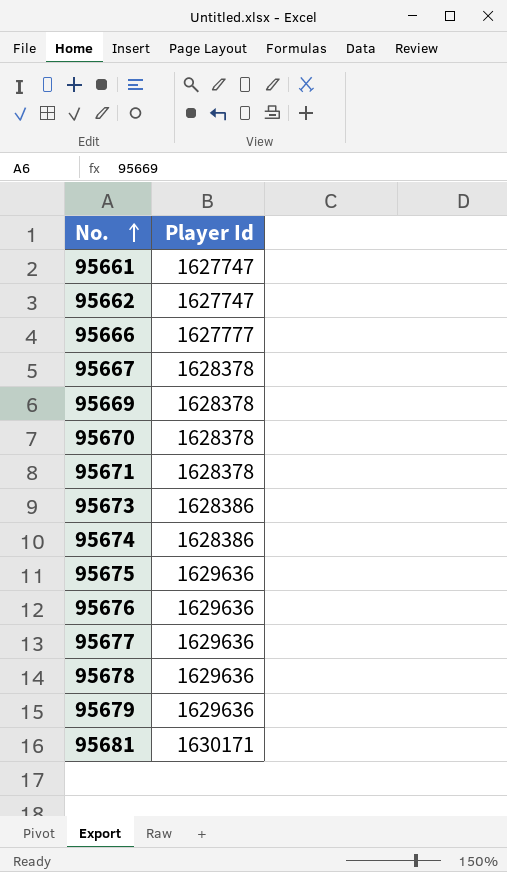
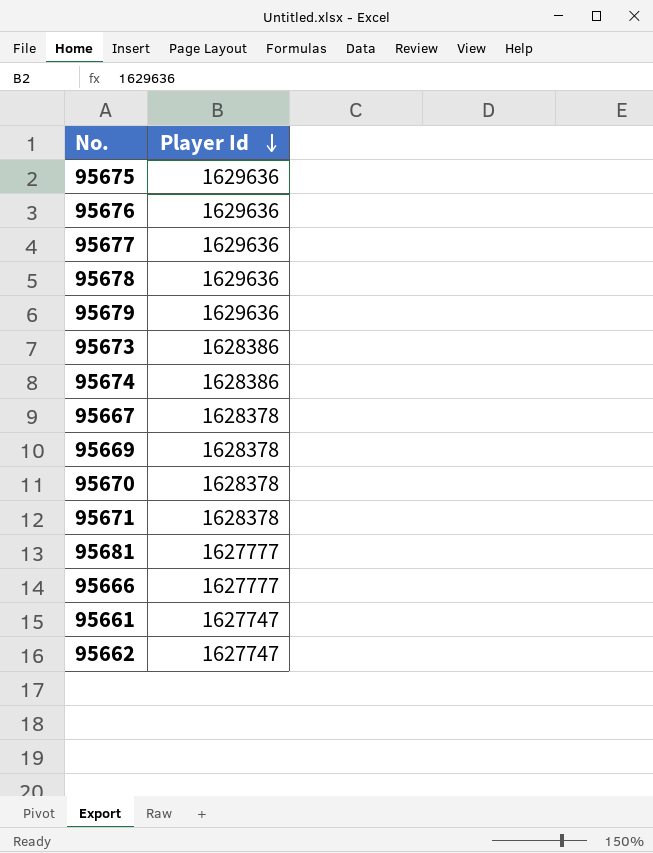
row order: No. ascending -> Player Id descending
95681 | Player Id: 1630171 -> 1627777

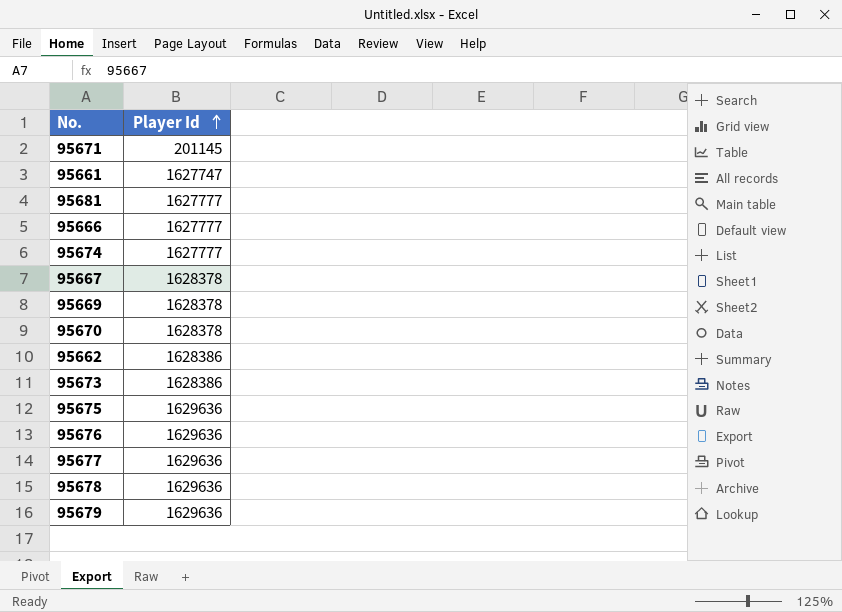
row order: Player Id descending -> Player Id ascending
95671 | Player Id: 1628378 -> 201145
95674 | Player Id: 1628386 -> 1627777
95662 | Player Id: 1627747 -> 1628386

